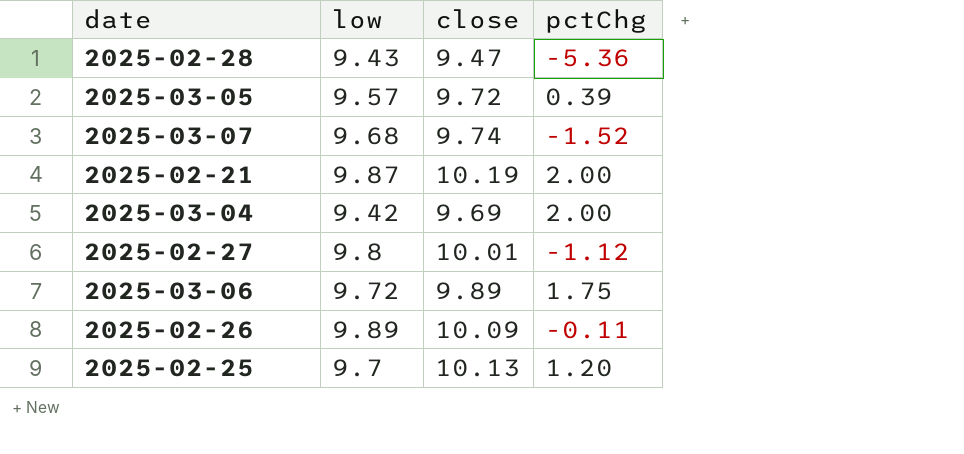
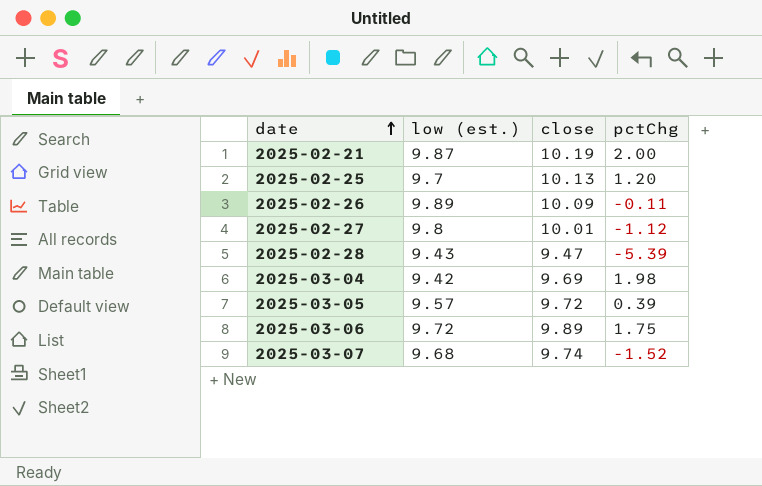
row order: none -> date ascending
column name: low -> low (est.)
2025-02-28 | pctChg: -5.36 -> -5.39
2025-03-04 | pctChg: 2.00 -> 1.98

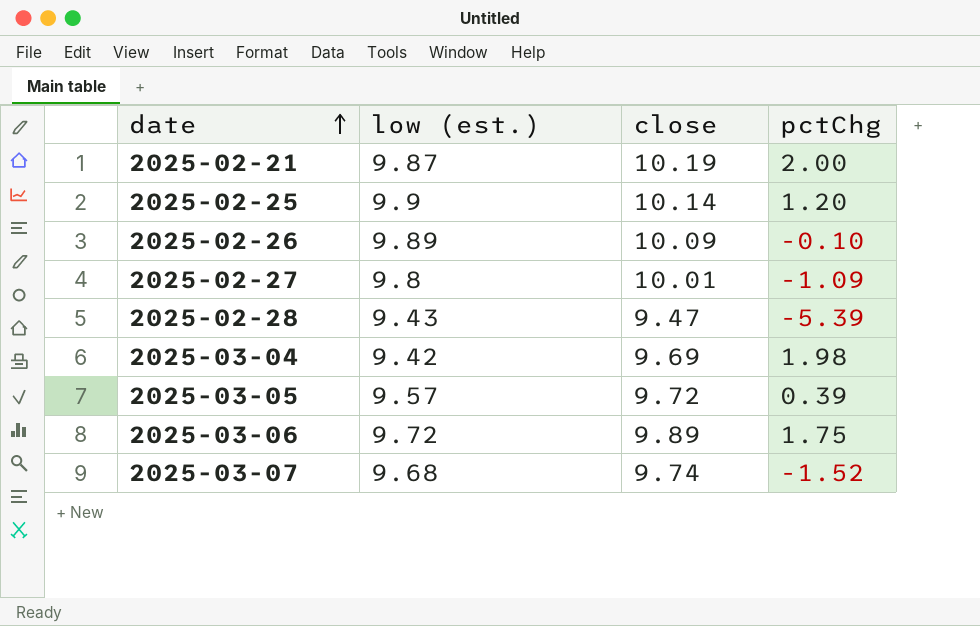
2025-02-25 | low (est.): 9.7 -> 9.9
2025-02-25 | close: 10.13 -> 10.14
2025-02-26 | pctChg: -0.11 -> -0.10
2025-02-27 | pctChg: -1.12 -> -1.09

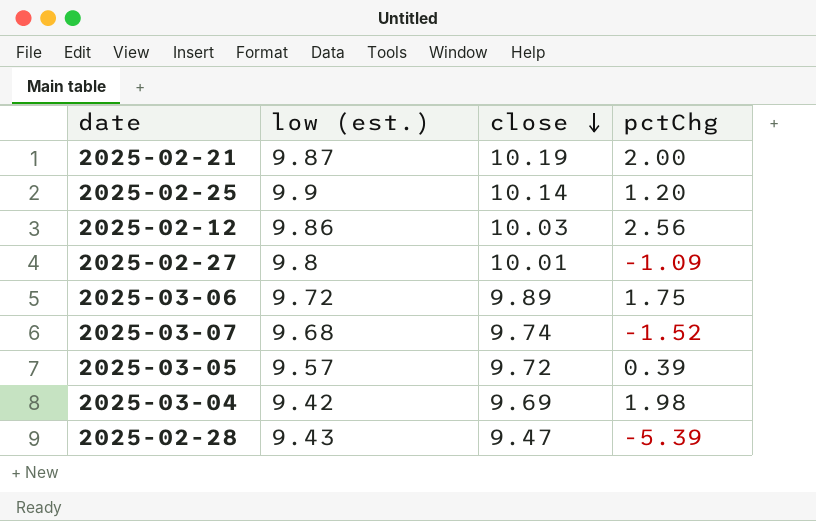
row order: date ascending -> close descending
row 2025-02-26: 9.89 | 10.09 | -0.10 -> none
row 2025-02-12: none -> 9.86 | 10.03 | 2.56

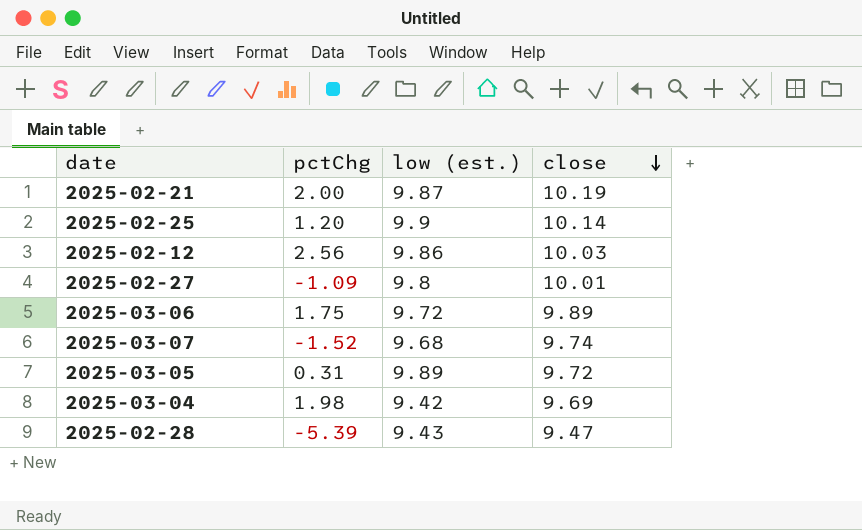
column pctChg | position: 4 -> 2
2025-03-05 | pctChg: 0.39 -> 0.31
2025-03-05 | low (est.): 9.57 -> 9.89

